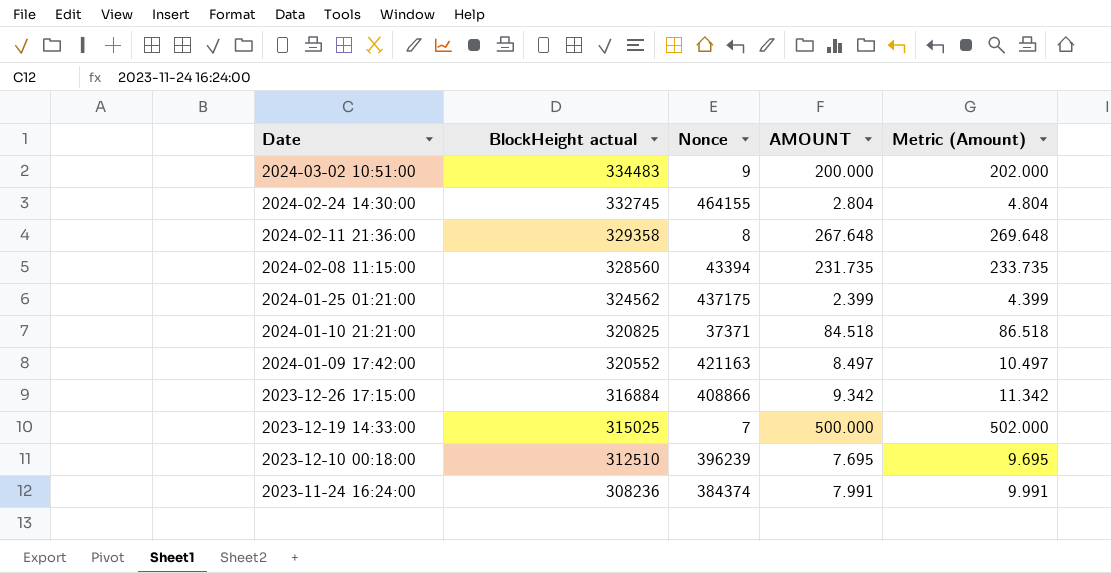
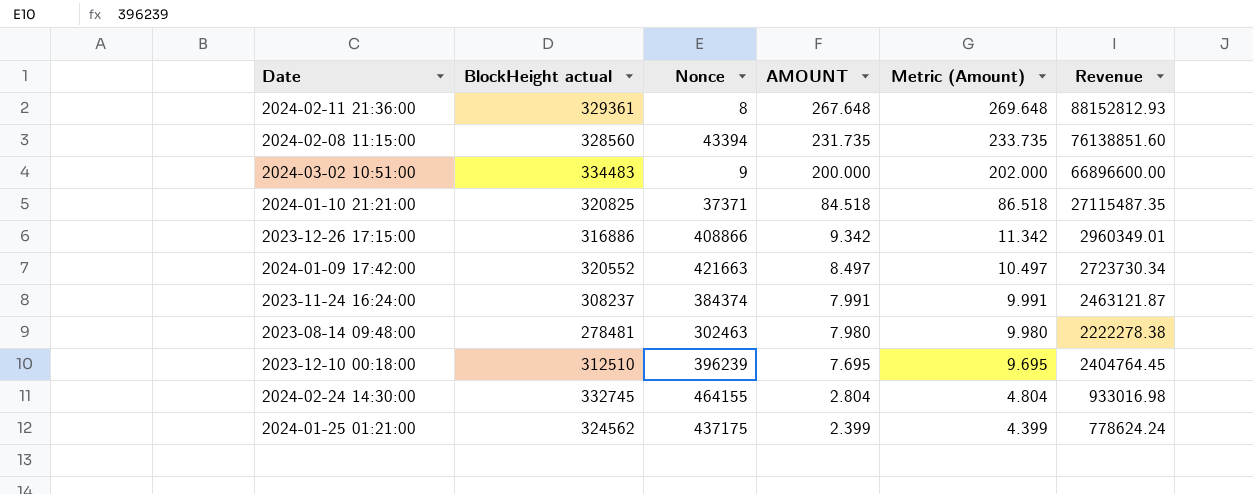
row order: Date descending -> AMOUNT descending
column Revenue | formula: none -> [BlockHeight actual] * [AMOUNT]
row 2023-12-19 14:33:00: 315025 | 7 | 500.000 | 502.000 -> none
2024-02-11 21:36:00 | BlockHeight actual: 329358 -> 329361
2023-12-26 17:15:00 | BlockHeight actual: 316884 -> 316886
2024-01-09 17:42:00 | Nonce: 421163 -> 421663
2023-11-24 16:24:00 | BlockHeight actual: 308236 -> 308237
row 2023-08-14 09:48:00: none -> 278481 | 302463 | 7.980 | 9.980 | 2222278.38

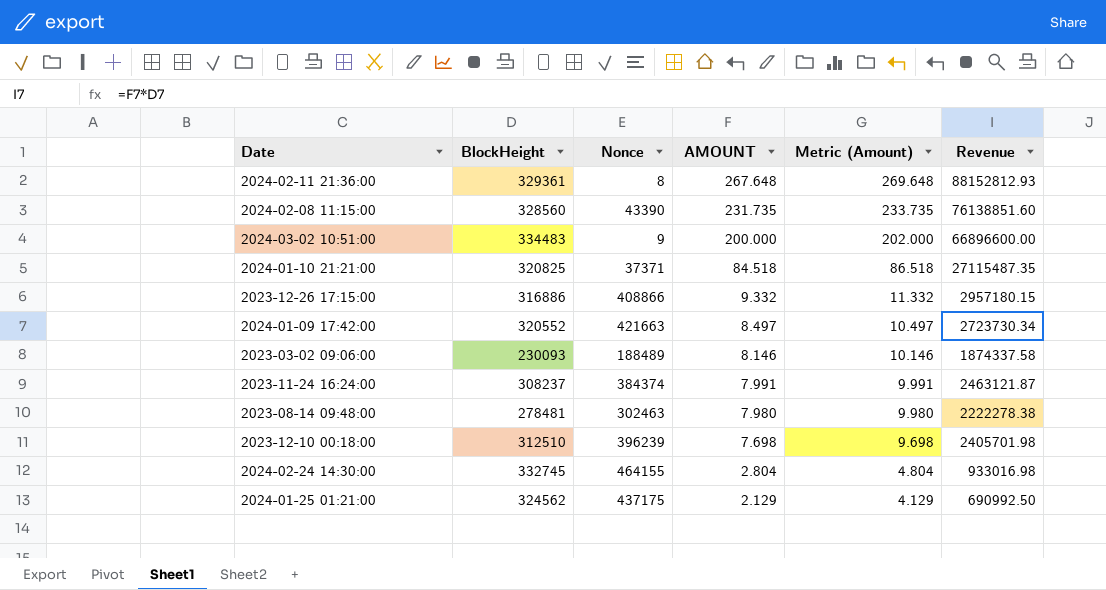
column name: BlockHeight actual -> BlockHeight
2024-02-08 11:15:00 | Nonce: 43394 -> 43390
2023-12-26 17:15:00 | AMOUNT: 9.342 -> 9.332
2023-12-26 17:15:00 | Metric (Amount): 11.342 -> 11.332
2023-12-26 17:15:00 | Revenue: 2960349.01 -> 2957180.15
row 2023-03-02 09:06:00: none -> 230093 | 188489 | 8.146 | 10.146 | 1874337.58
2023-12-10 00:18:00 | AMOUNT: 7.695 -> 7.698
2023-12-10 00:18:00 | Metric (Amount): 9.695 -> 9.698
2023-12-10 00:18:00 | Revenue: 2404764.45 -> 2405701.98
2024-01-25 01:21:00 | AMOUNT: 2.399 -> 2.129
2024-01-25 01:21:00 | Metric (Amount): 4.399 -> 4.129
2024-01-25 01:21:00 | Revenue: 778624.24 -> 690992.50

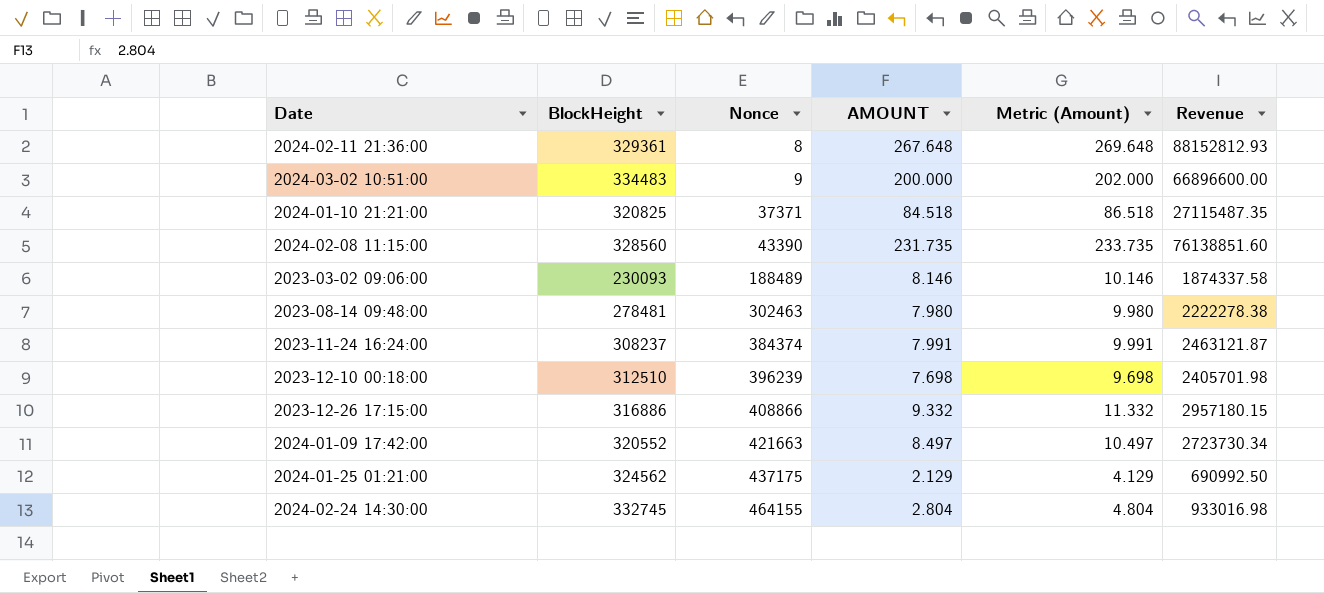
row order: AMOUNT descending -> Nonce ascending

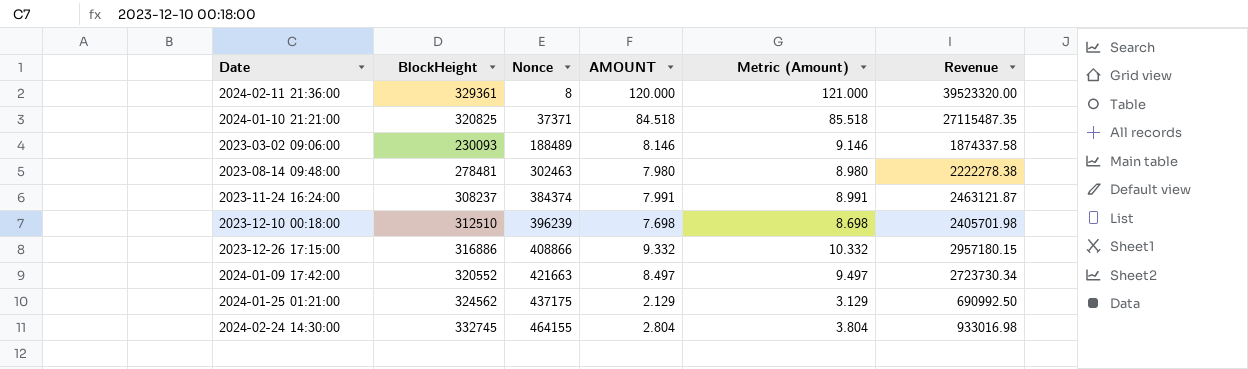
column Metric (Amount) | formula: [AMOUNT] + 2 -> [AMOUNT] + 1
row 2024-03-02 10:51:00: 334483 | 9 | 200.000 | 202.000 | 66896600.00 -> none
row 2024-02-08 11:15:00: 328560 | 43390 | 231.735 | 233.735 | 76138851.60 -> none
2024-02-11 21:36:00 | AMOUNT: 267.648 -> 120.000
2024-02-11 21:36:00 | Revenue: 88152812.93 -> 39523320.00

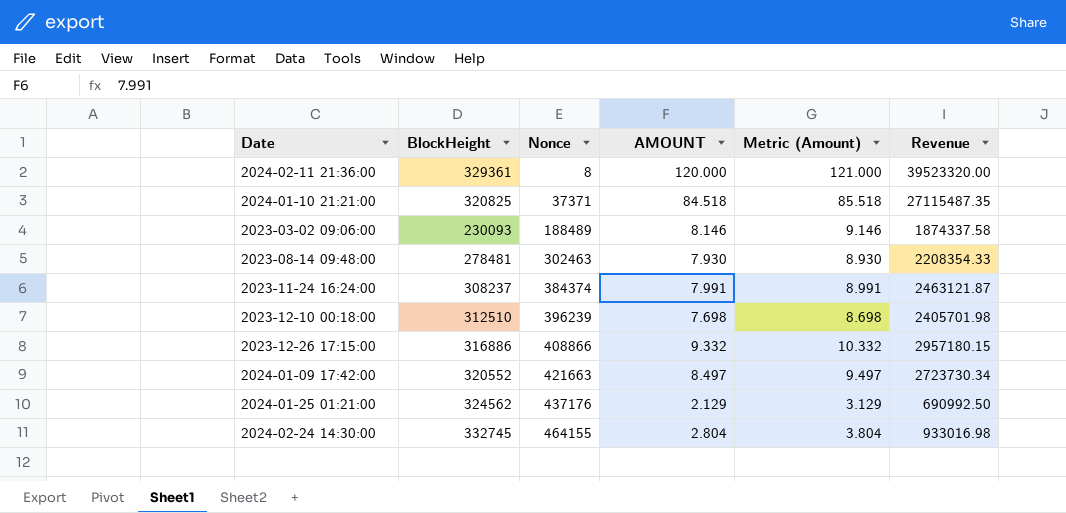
2023-08-14 09:48:00 | AMOUNT: 7.980 -> 7.930
2023-08-14 09:48:00 | Metric (Amount): 8.980 -> 8.930
2023-08-14 09:48:00 | Revenue: 2222278.38 -> 2208354.33
2024-01-25 01:21:00 | Nonce: 437175 -> 437176

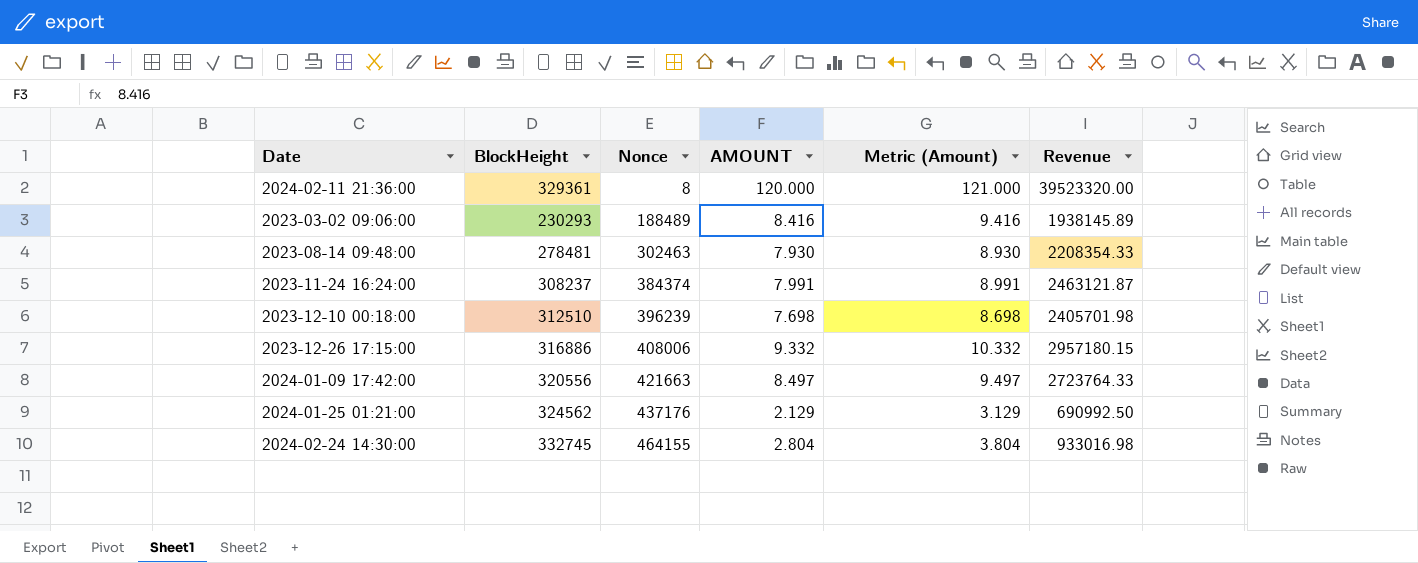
row 2024-01-10 21:21:00: 320825 | 37371 | 84.518 | 85.518 | 27115487.35 -> none
2023-03-02 09:06:00 | BlockHeight: 230093 -> 230293
2023-03-02 09:06:00 | AMOUNT: 8.146 -> 8.416
2023-03-02 09:06:00 | Metric (Amount): 9.146 -> 9.416
2023-03-02 09:06:00 | Revenue: 1874337.58 -> 1938145.89
2023-12-26 17:15:00 | Nonce: 408866 -> 408006
2024-01-09 17:42:00 | BlockHeight: 320552 -> 320556
2024-01-09 17:42:00 | Revenue: 2723730.34 -> 2723764.33

